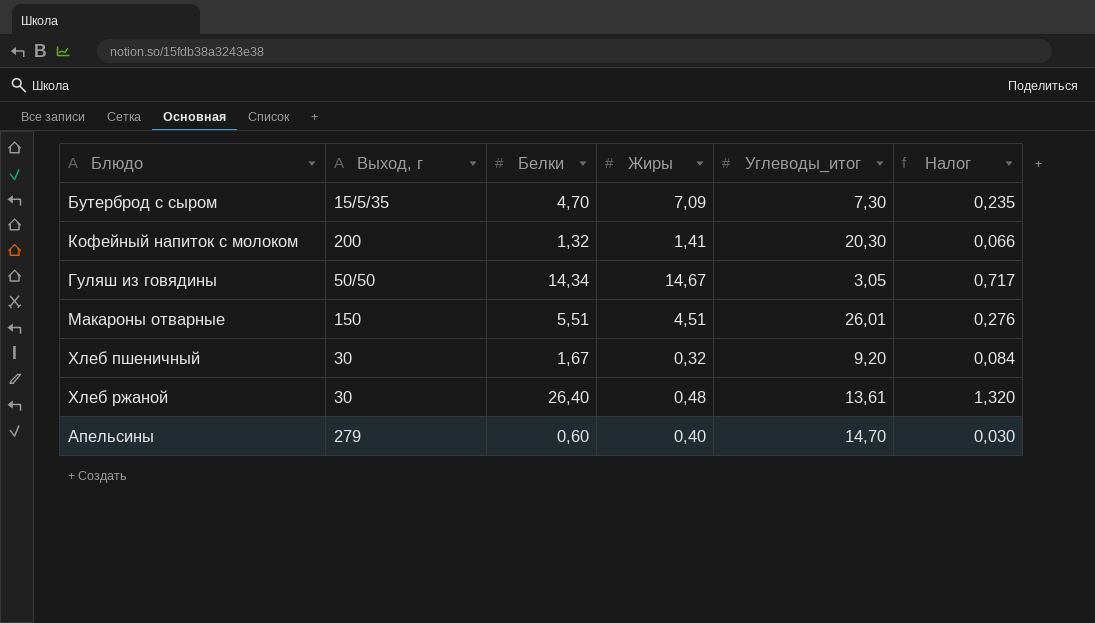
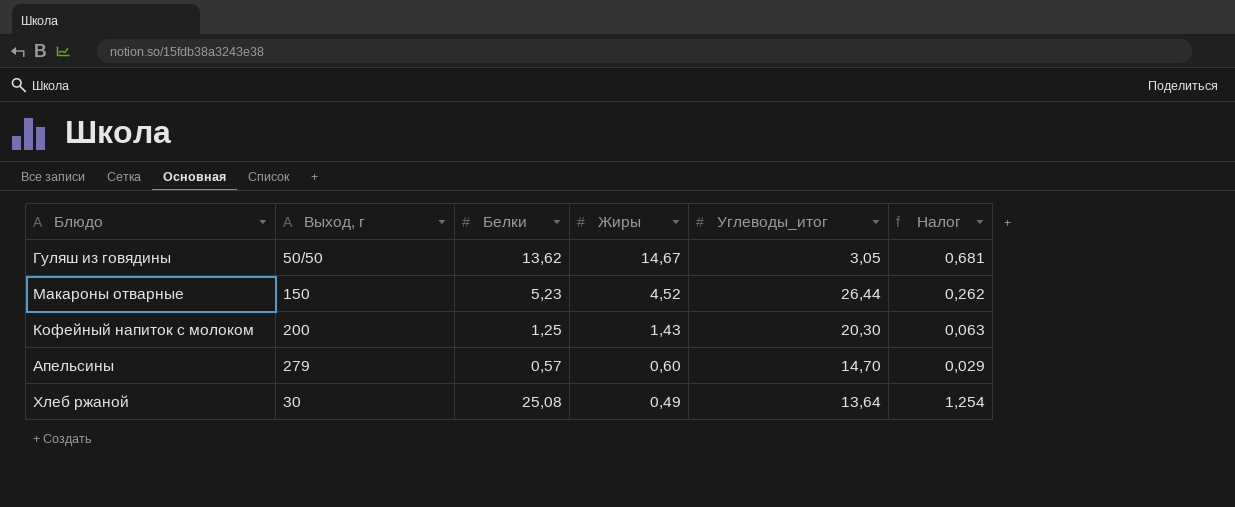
row order: none -> Жиры descending
row Бутерброд с сыром: 15/5/35 | 4,70 | 7,09 | 7,30 | 0,235 -> none
row Хлеб пшеничный: 30 | 1,67 | 0,32 | 9,20 | 0,084 -> none
Гуляш из говядины | Белки: 14,34 -> 13,62
Гуляш из говядины | Налог: 0,717 -> 0,681
Макароны отварные | Белки: 5,51 -> 5,23
Макароны отварные | Жиры: 4,51 -> 4,52
Макароны отварные | Углеводы_итог: 26,01 -> 26,44
Макароны отварные | Налог: 0,276 -> 0,262
Кофейный напиток с молоком | Белки: 1,32 -> 1,25
Кофейный напиток с молоком | Жиры: 1,41 -> 1,43
Кофейный напиток с молоком | Налог: 0,066 -> 0,063
Апельсины | Белки: 0,60 -> 0,57
Апельсины | Жиры: 0,40 -> 0,60
Апельсины | Налог: 0,030 -> 0,029
Хлеб ржаной | Белки: 26,40 -> 25,08
Хлеб ржаной | Жиры: 0,48 -> 0,49
Хлеб ржаной | Углеводы_итог: 13,61 -> 13,64
Хлеб ржаной | Налог: 1,320 -> 1,254

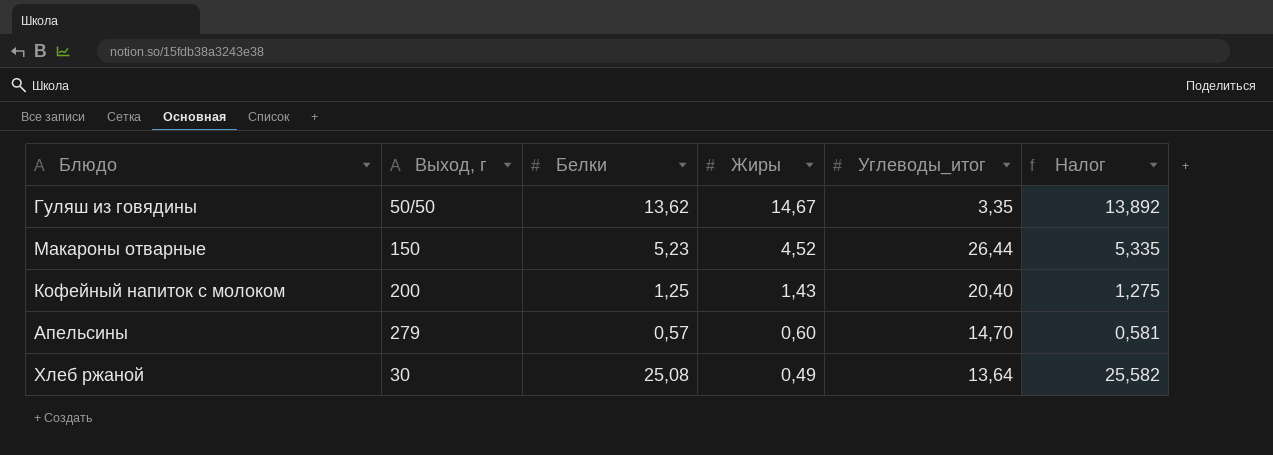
column Налог | formula: [Белки] * 0,05 -> [Белки] * 1,02
Гуляш из говядины | Углеводы_итог: 3,05 -> 3,35
Кофейный напиток с молоком | Углеводы_итог: 20,30 -> 20,40

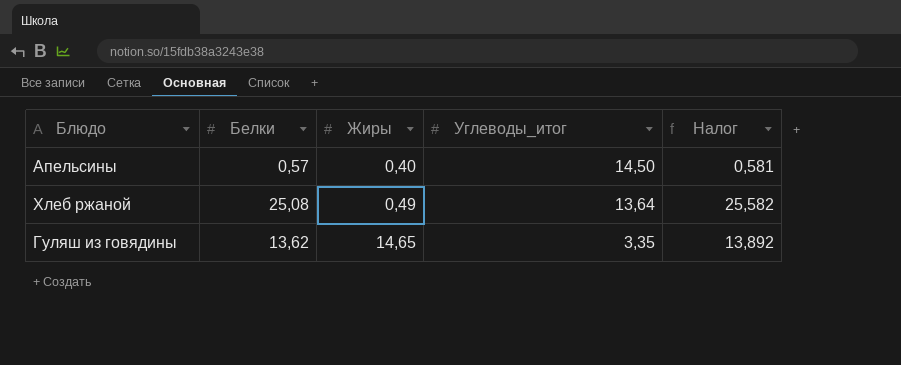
row order: Жиры descending -> Жиры ascending
column Выход, г | position: 2 -> none
row Макароны отварные: 150 | 5,23 | 4,52 | 26,44 | 5,335 -> none
row Кофейный напиток с молоком: 200 | 1,25 | 1,43 | 20,40 | 1,275 -> none
Апельсины | Жиры: 0,60 -> 0,40
Апельсины | Углеводы_итог: 14,70 -> 14,50
Гуляш из говядины | Жиры: 14,67 -> 14,65

